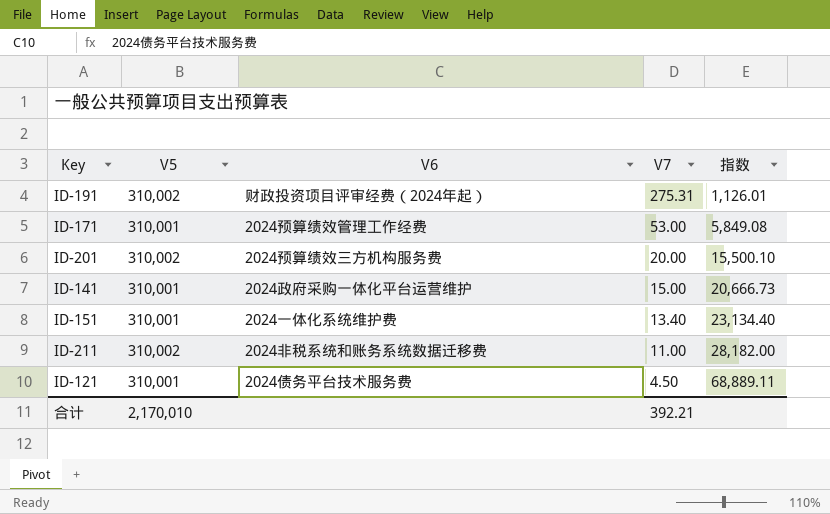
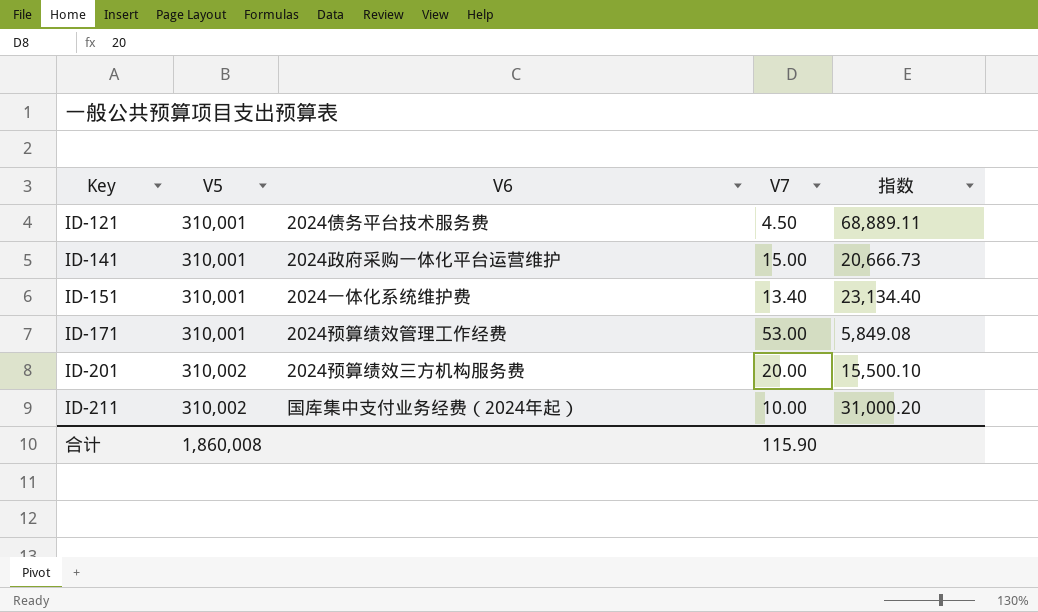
row order: V7 descending -> Key ascending
row ID-191: 310,002 | 财政投资项目评审经费（2024年起） | 275.31 | 1,126.01 -> none
ID-211 | V6: 2024非税系统和账务系统数据迁移费 -> 国库集中支付业务经费（2024年起）
ID-211 | V7: 11.00 -> 10.00
ID-211 | 指数: 28,182.00 -> 31,000.20
合计 | V5: 2,170,010 -> 1,860,008
合计 | V7: 392.21 -> 115.90

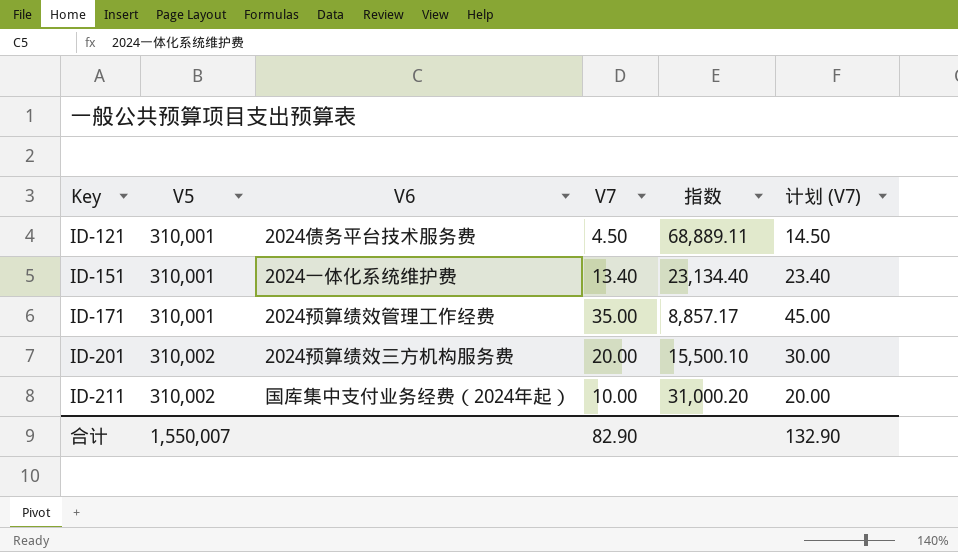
column 计划 (V7) | formula: none -> [V7] + 10
row ID-141: 310,001 | 2024政府采购一体化平台运营维护 | 15.00 | 20,666.73 -> none
ID-171 | V7: 53.00 -> 35.00
ID-171 | 指数: 5,849.08 -> 8,857.17
合计 | V5: 1,860,008 -> 1,550,007
合计 | V7: 115.90 -> 82.90

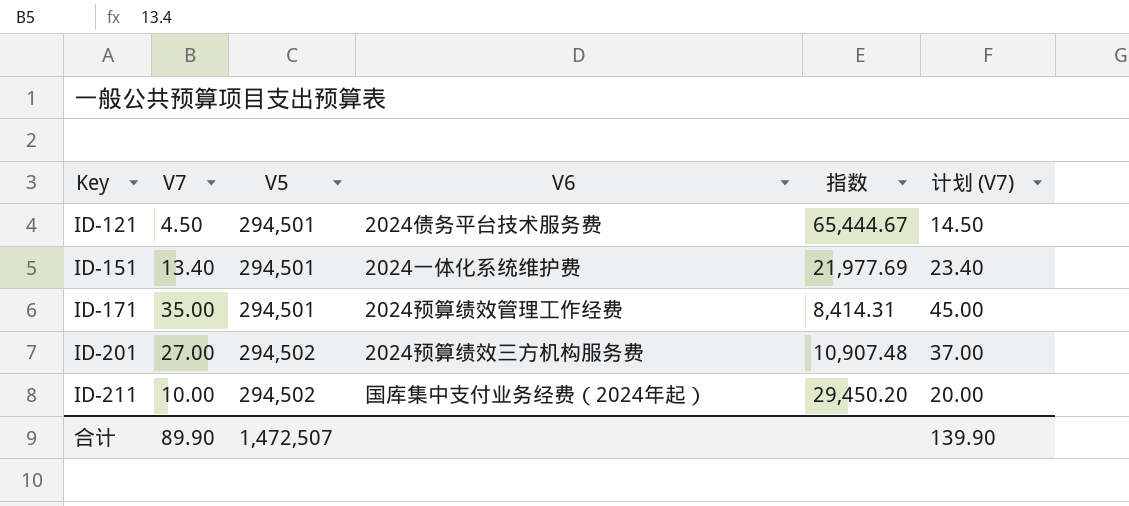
column V7 | position: 4 -> 2
ID-121 | V5: 310,001 -> 294,501
ID-121 | 指数: 68,889.11 -> 65,444.67
ID-151 | V5: 310,001 -> 294,501
ID-151 | 指数: 23,134.40 -> 21,977.69
ID-171 | V5: 310,001 -> 294,501
ID-171 | 指数: 8,857.17 -> 8,414.31
ID-201 | V7: 20.00 -> 27.00
ID-201 | V5: 310,002 -> 294,502
ID-201 | 指数: 15,500.10 -> 10,907.48
ID-201 | 计划 (V7): 30.00 -> 37.00
ID-211 | V5: 310,002 -> 294,502
ID-211 | 指数: 31,000.20 -> 29,450.20
合计 | V7: 82.90 -> 89.90
合计 | V5: 1,550,007 -> 1,472,507
合计 | 计划 (V7): 132.90 -> 139.90

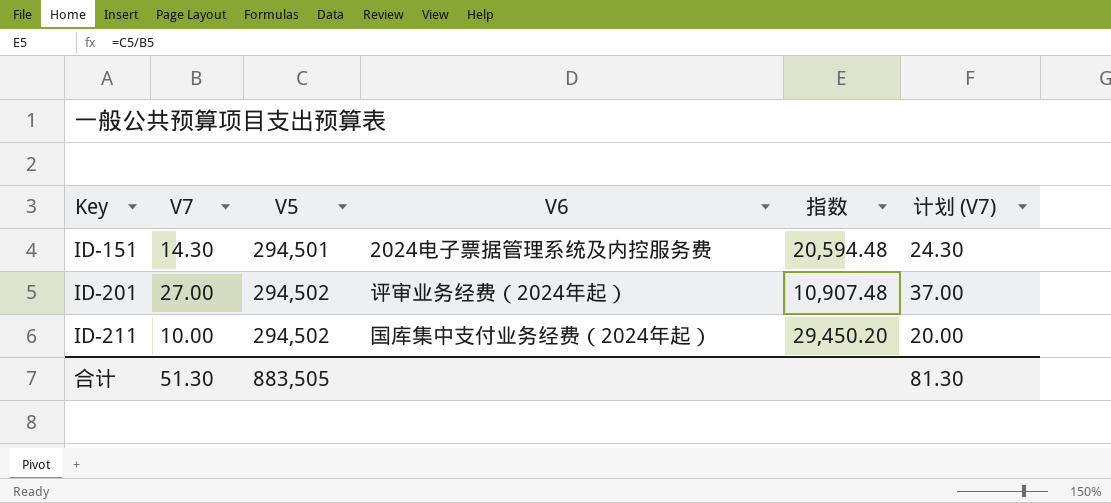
row ID-121: 4.50 | 294,501 | 2024债务平台技术服务费 | 65,444.67 | 14.50 -> none
row ID-171: 35.00 | 294,501 | 2024预算绩效管理工作经费 | 8,414.31 | 45.00 -> none
ID-151 | V7: 13.40 -> 14.30
ID-151 | V6: 2024一体化系统维护费 -> 2024电子票据管理系统及内控服务费
ID-151 | 指数: 21,977.69 -> 20,594.48
ID-151 | 计划 (V7): 23.40 -> 24.30
ID-201 | V6: 2024预算绩效三方机构服务费 -> 评审业务经费（2024年起）
合计 | V7: 89.90 -> 51.30
合计 | V5: 1,472,507 -> 883,505
合计 | 计划 (V7): 139.90 -> 81.30

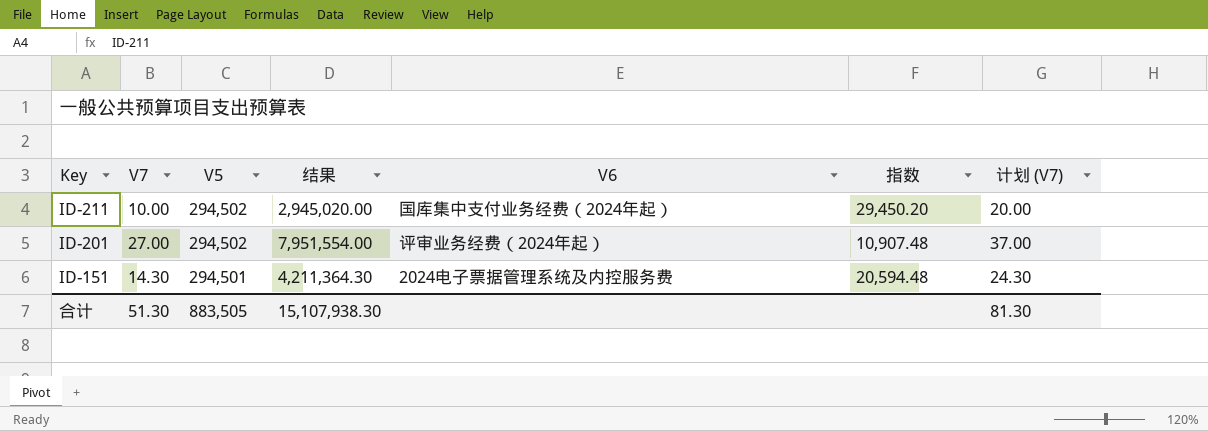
row order: Key ascending -> Key descending
column 结果 | formula: none -> [V7] * [V5]

